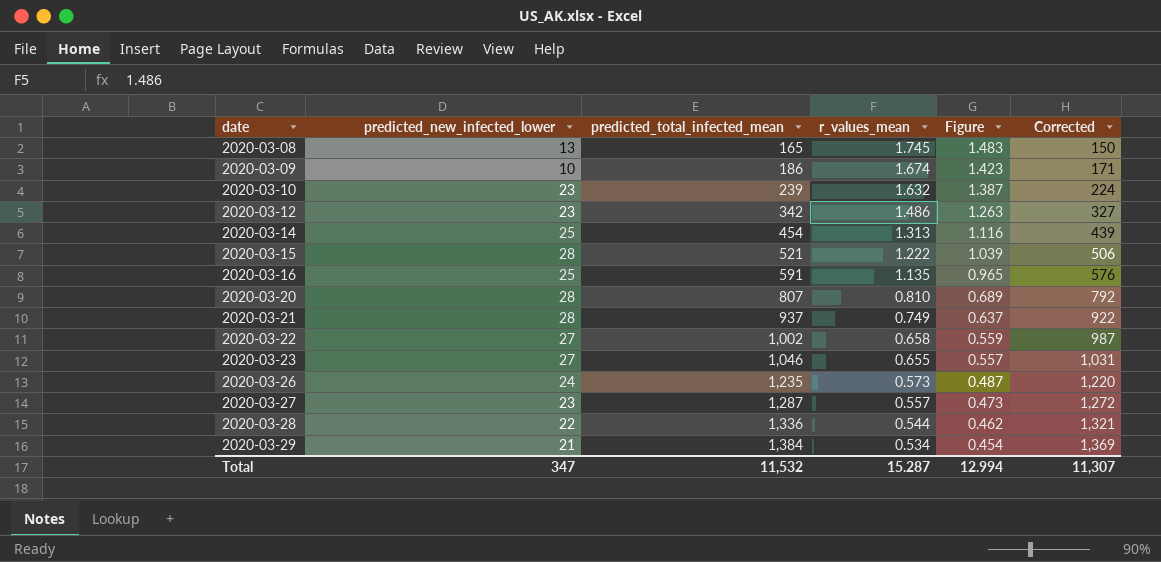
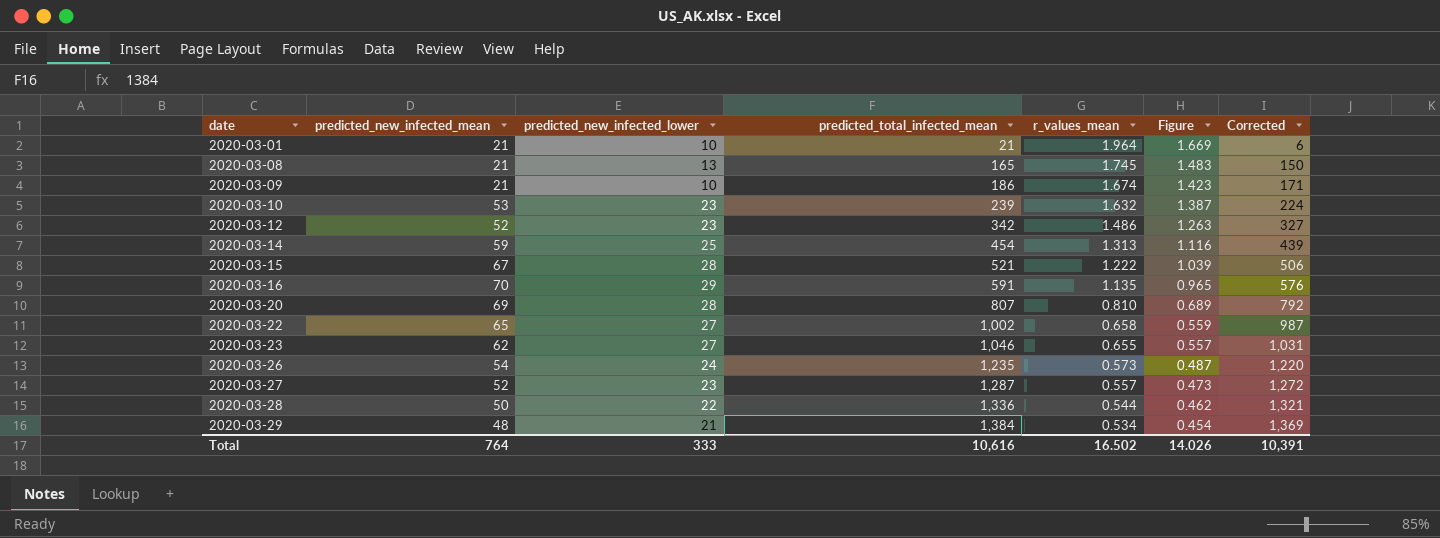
column predicted_new_infected_mean | position: none -> 2
row 2020-03-21: 28 | 937 | 0.749 | 0.637 | 922 -> none
row 2020-03-01: none -> 21 | 10 | 21 | 1.964 | 1.669 | 6
2020-03-16 | predicted_new_infected_lower: 25 -> 29
Total | predicted_new_infected_lower: 347 -> 333
Total | predicted_total_infected_mean: 11,532 -> 10,616
Total | r_values_mean: 15.287 -> 16.502
Total | Figure: 12.994 -> 14.026
Total | Corrected: 11,307 -> 10,391

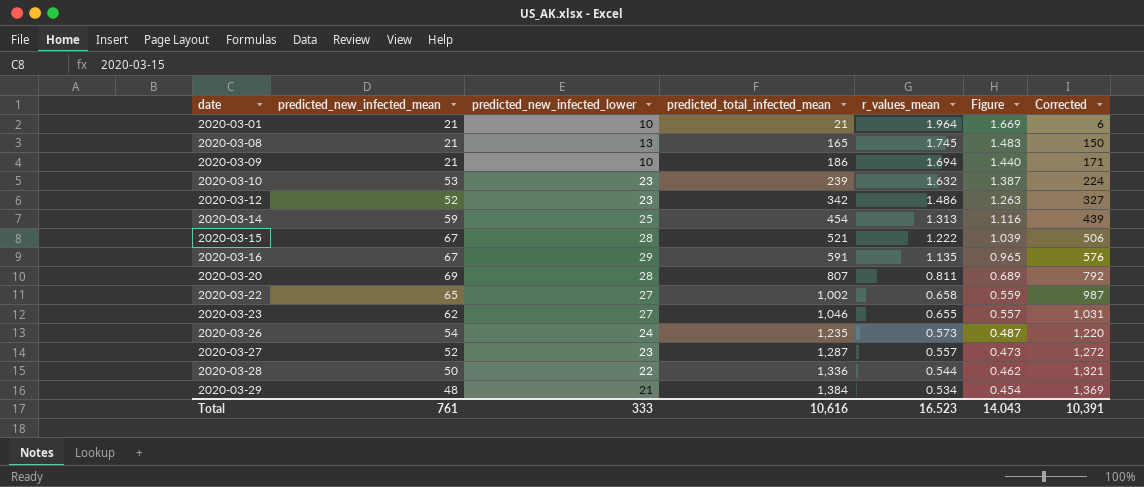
2020-03-09 | r_values_mean: 1.674 -> 1.694
2020-03-09 | Figure: 1.423 -> 1.440
2020-03-16 | predicted_new_infected_mean: 70 -> 67
2020-03-20 | r_values_mean: 0.810 -> 0.811
Total | predicted_new_infected_mean: 764 -> 761
Total | r_values_mean: 16.502 -> 16.523
Total | Figure: 14.026 -> 14.043

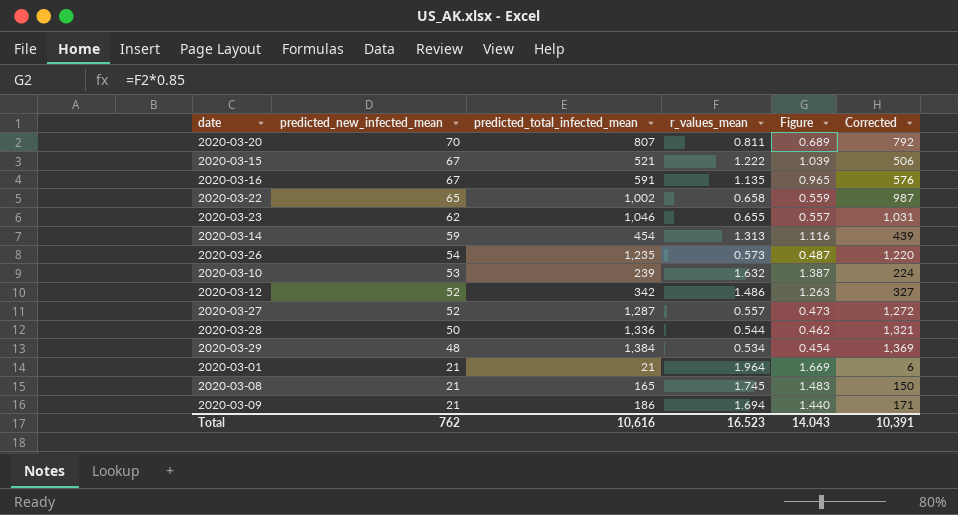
row order: date ascending -> predicted_new_infected_mean descending
column predicted_new_infected_lower | position: 3 -> none
2020-03-20 | predicted_new_infected_mean: 69 -> 70
Total | predicted_new_infected_mean: 761 -> 762

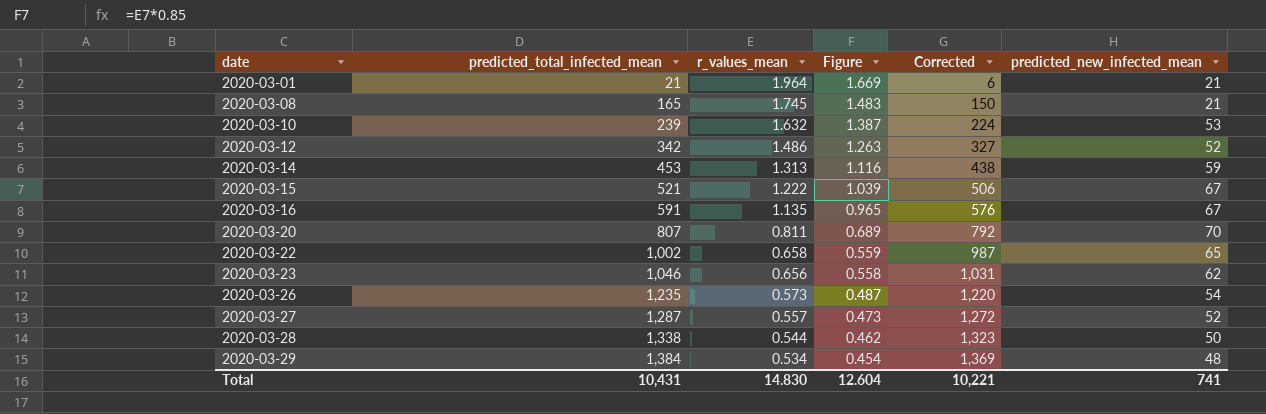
row order: predicted_new_infected_mean descending -> date ascending
column predicted_new_infected_mean | position: 2 -> 6
row 2020-03-09: 21 | 186 | 1.694 | 1.440 | 171 -> none
2020-03-14 | predicted_total_infected_mean: 454 -> 453
2020-03-14 | Corrected: 439 -> 438
2020-03-23 | r_values_mean: 0.655 -> 0.656
2020-03-23 | Figure: 0.557 -> 0.558
2020-03-28 | predicted_total_infected_mean: 1,336 -> 1,338
2020-03-28 | Corrected: 1,321 -> 1,323
Total | predicted_total_infected_mean: 10,616 -> 10,431
Total | r_values_mean: 16.523 -> 14.830
Total | Figure: 14.043 -> 12.604
Total | Corrected: 10,391 -> 10,221
Total | predicted_new_infected_mean: 762 -> 741

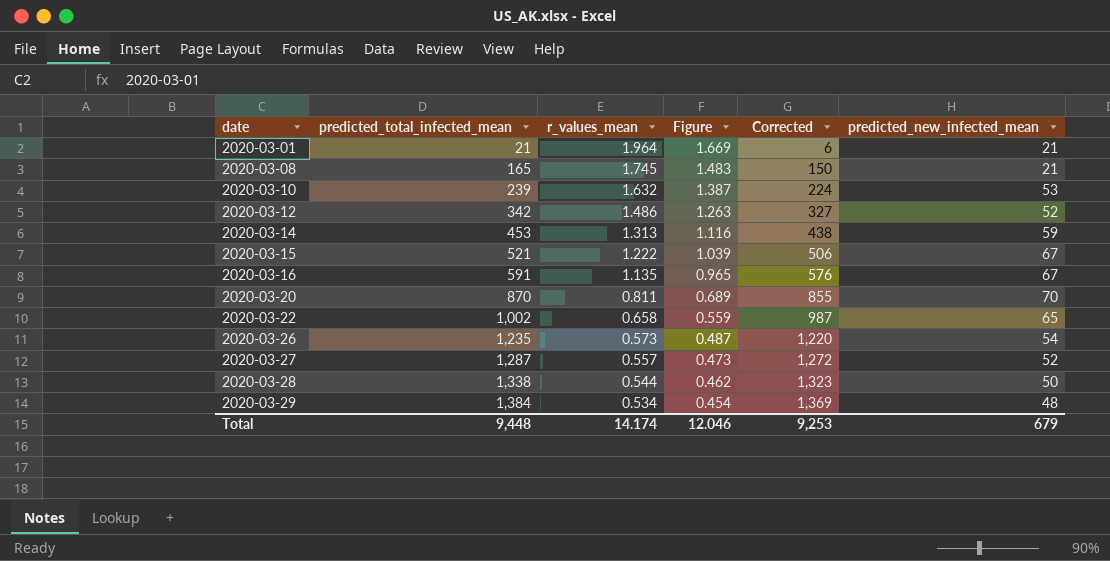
row 2020-03-23: 1,046 | 0.656 | 0.558 | 1,031 | 62 -> none
2020-03-20 | predicted_total_infected_mean: 807 -> 870
2020-03-20 | Corrected: 792 -> 855
Total | predicted_total_infected_mean: 10,431 -> 9,448
Total | r_values_mean: 14.830 -> 14.174
Total | Figure: 12.604 -> 12.046
Total | Corrected: 10,221 -> 9,253
Total | predicted_new_infected_mean: 741 -> 679

